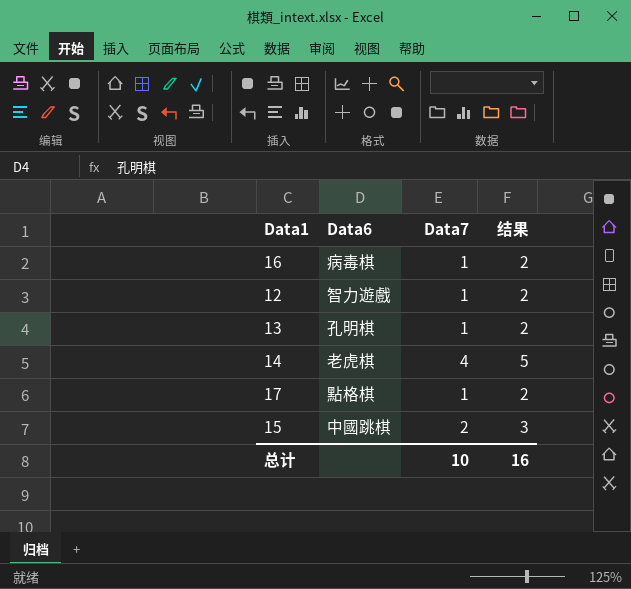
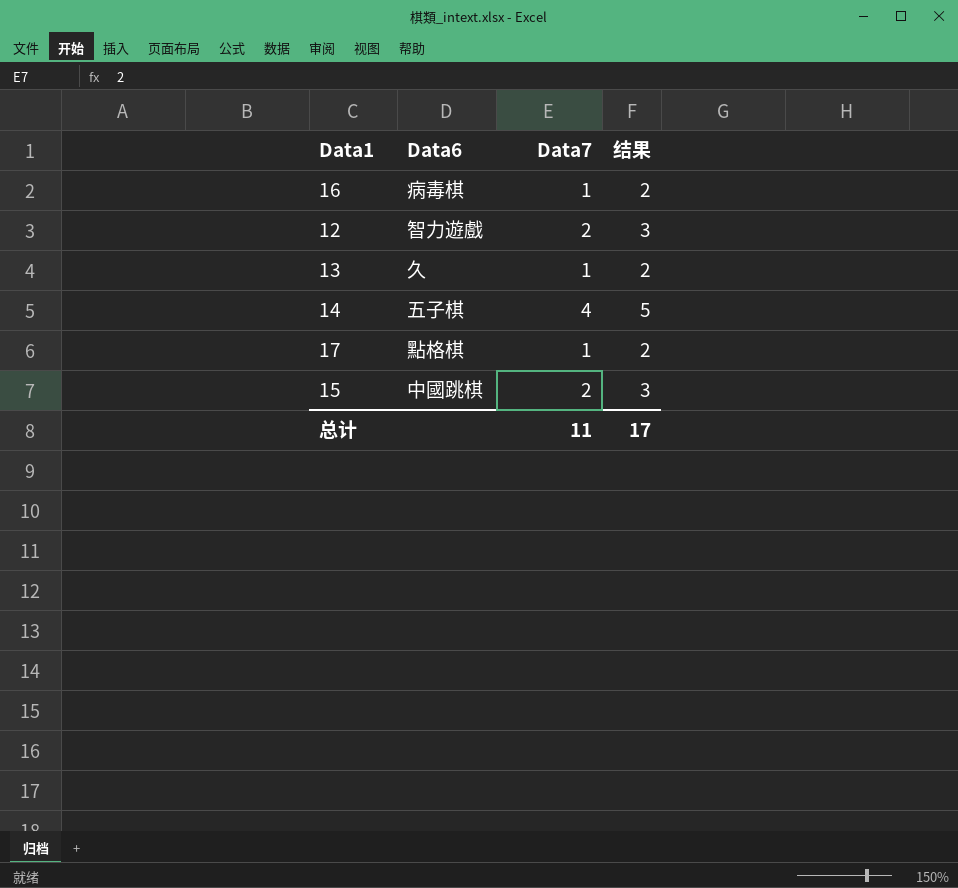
12 | Data7: 1 -> 2
12 | 结果: 2 -> 3
13 | Data6: 孔明棋 -> 久
14 | Data6: 老虎棋 -> 五子棋
总计 | Data7: 10 -> 11
总计 | 结果: 16 -> 17

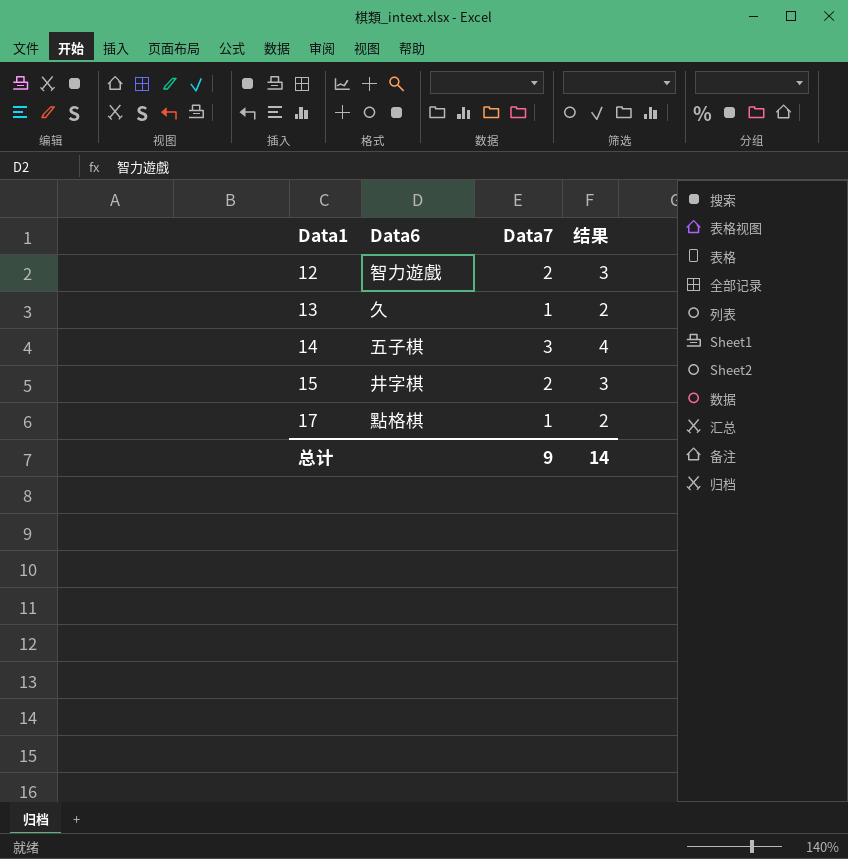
row order: none -> Data1 ascending
row 16: 病毒棋 | 1 | 2 -> none
14 | Data7: 4 -> 3
14 | 结果: 5 -> 4
15 | Data6: 中國跳棋 -> 井字棋
总计 | Data7: 11 -> 9
总计 | 结果: 17 -> 14

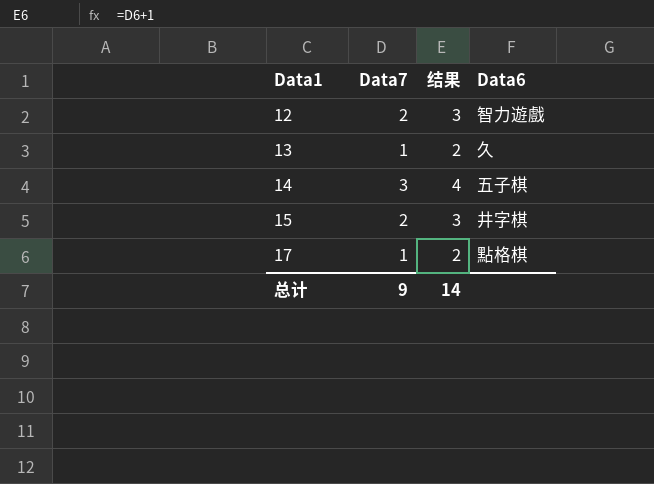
column Data6 | position: 2 -> 4

